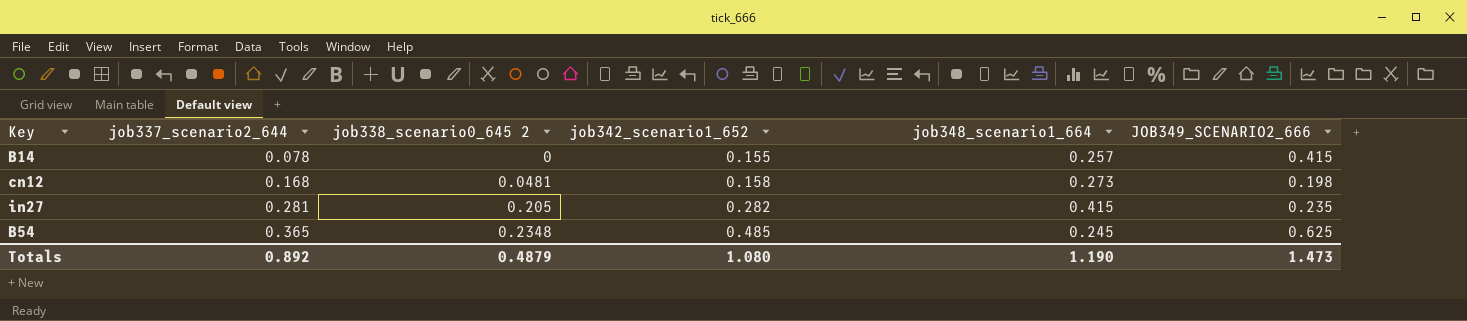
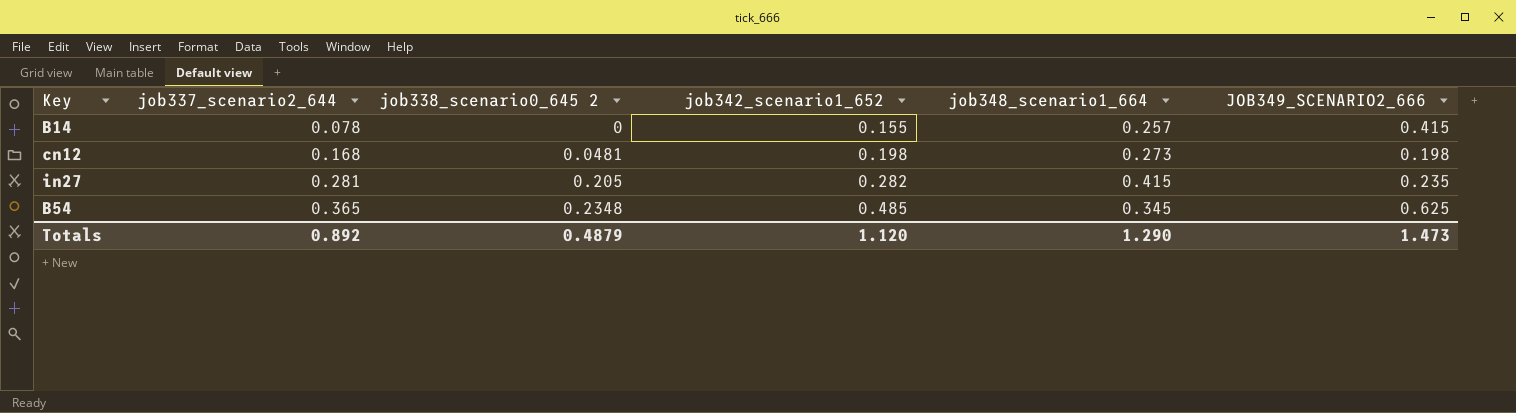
cn12 | job342_scenario1_652: 0.158 -> 0.198
B54 | job348_scenario1_664: 0.245 -> 0.345
Totals | job342_scenario1_652: 1.080 -> 1.120
Totals | job348_scenario1_664: 1.190 -> 1.290

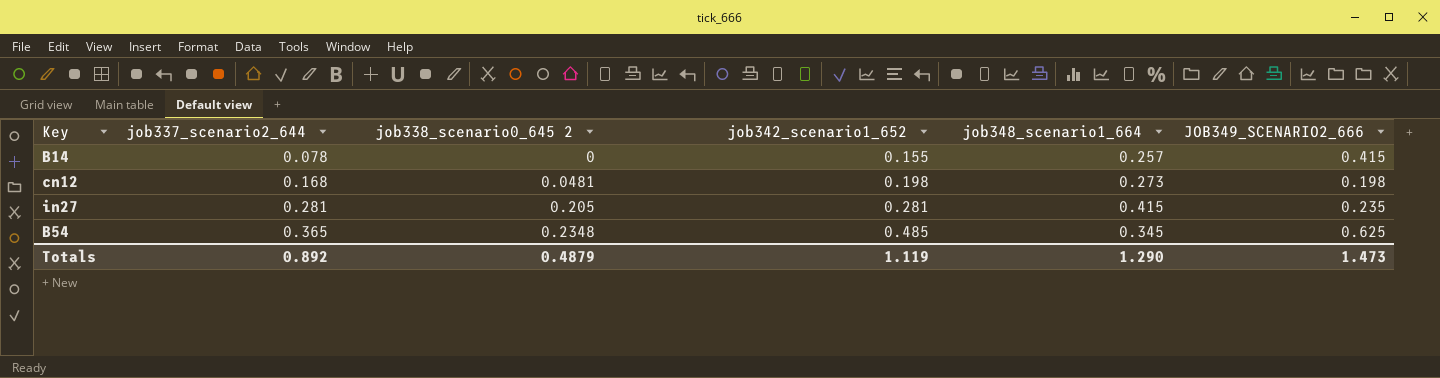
in27 | job342_scenario1_652: 0.282 -> 0.281
Totals | job342_scenario1_652: 1.120 -> 1.119

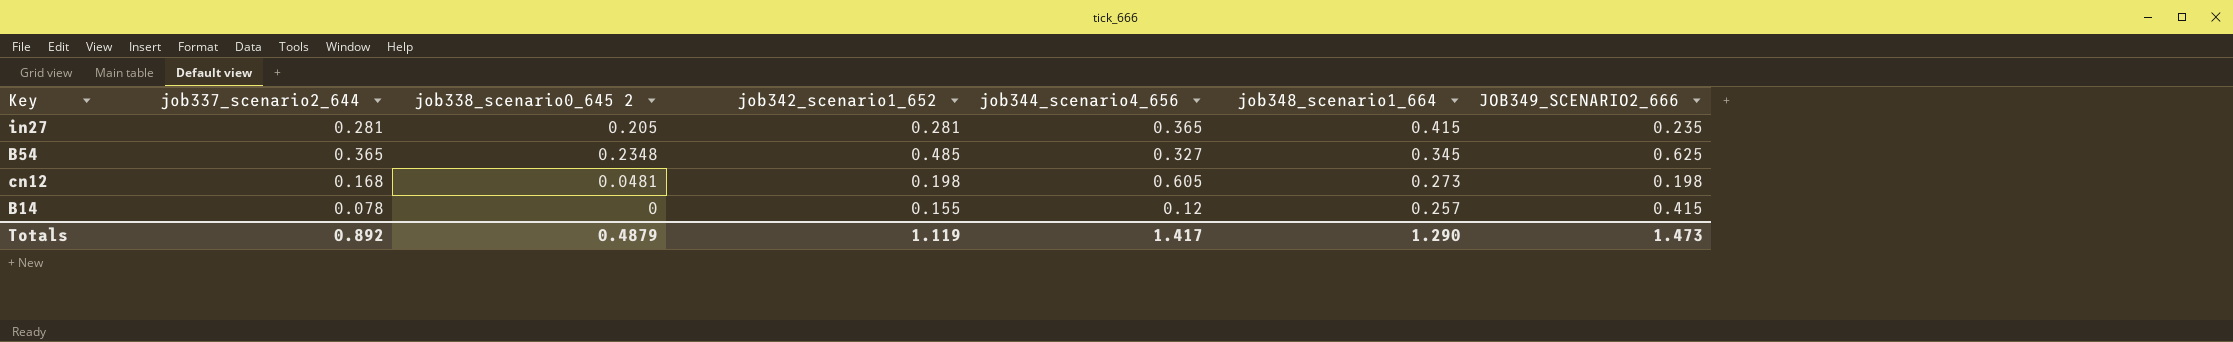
row order: job337_scenario2_644 ascending -> job348_scenario1_664 descending
column job344_scenario4_656 | position: none -> 5

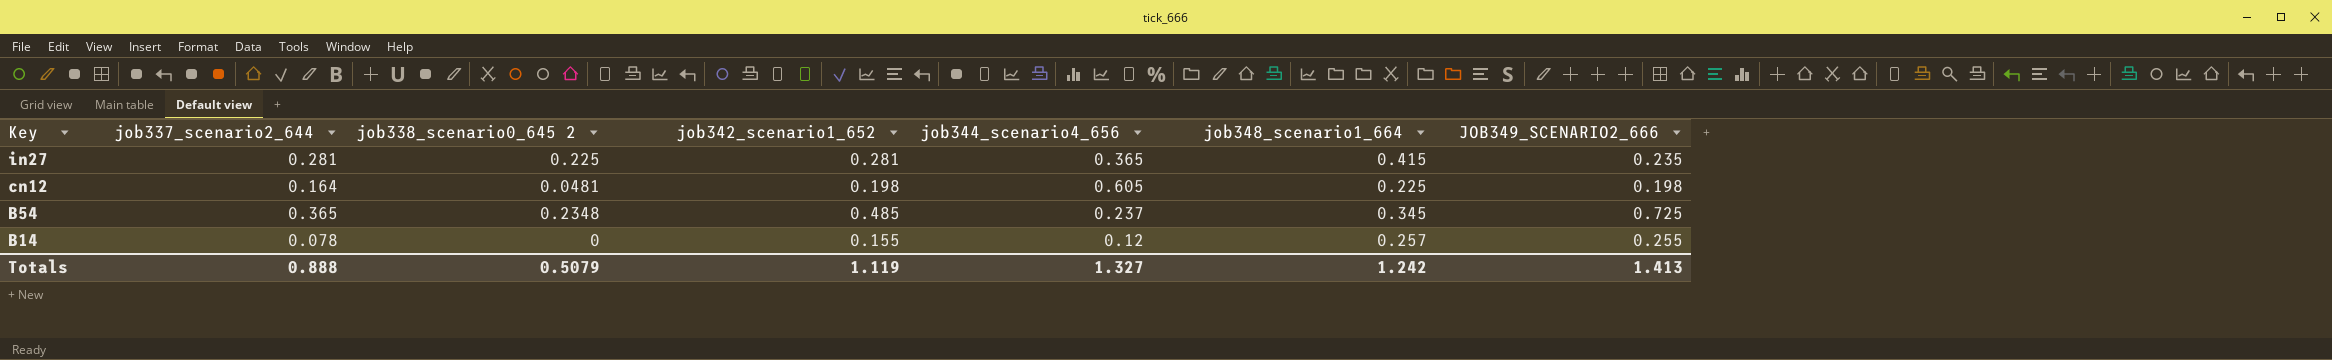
row order: job348_scenario1_664 descending -> Key descending
in27 | job338_scenario0_645 2: 0.205 -> 0.225
cn12 | job337_scenario2_644: 0.168 -> 0.164
cn12 | job348_scenario1_664: 0.273 -> 0.225
B54 | job344_scenario4_656: 0.327 -> 0.237
B54 | JOB349_SCENARIO2_666: 0.625 -> 0.725
B14 | JOB349_SCENARIO2_666: 0.415 -> 0.255
Totals | job337_scenario2_644: 0.892 -> 0.888
Totals | job338_scenario0_645 2: 0.4879 -> 0.5079
Totals | job344_scenario4_656: 1.417 -> 1.327
Totals | job348_scenario1_664: 1.290 -> 1.242
Totals | JOB349_SCENARIO2_666: 1.473 -> 1.413

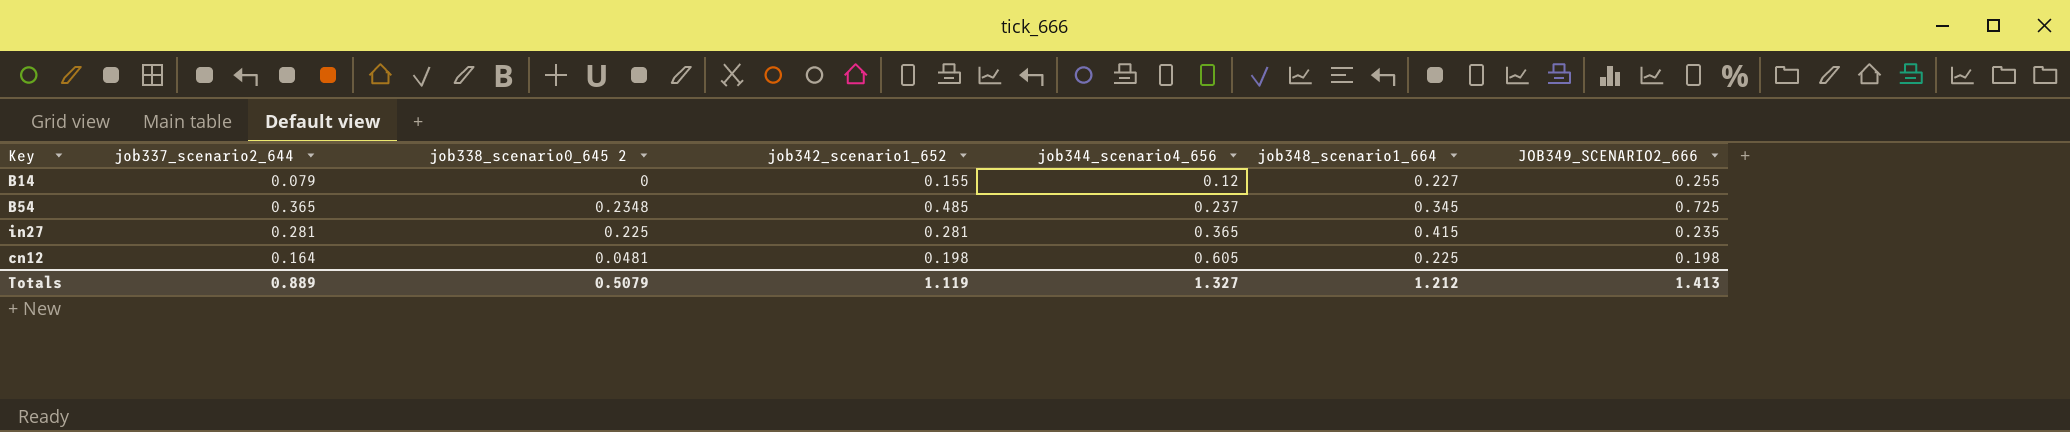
row order: Key descending -> job344_scenario4_656 ascending
B14 | job337_scenario2_644: 0.078 -> 0.079
B14 | job348_scenario1_664: 0.257 -> 0.227
Totals | job337_scenario2_644: 0.888 -> 0.889
Totals | job348_scenario1_664: 1.242 -> 1.212

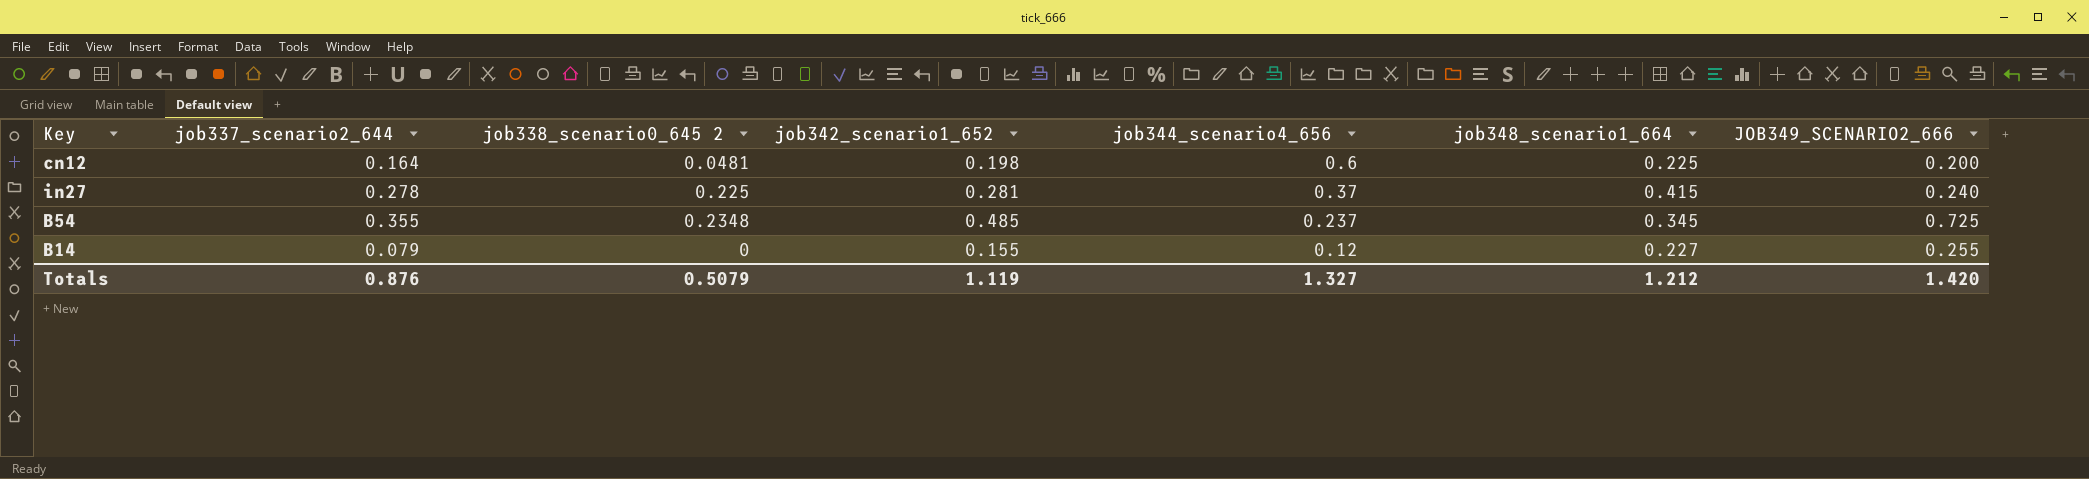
row order: job344_scenario4_656 ascending -> job344_scenario4_656 descending
cn12 | job344_scenario4_656: 0.605 -> 0.6
cn12 | JOB349_SCENARIO2_666: 0.198 -> 0.200
in27 | job337_scenario2_644: 0.281 -> 0.278
in27 | job344_scenario4_656: 0.365 -> 0.37
in27 | JOB349_SCENARIO2_666: 0.235 -> 0.240
B54 | job337_scenario2_644: 0.365 -> 0.355
Totals | job337_scenario2_644: 0.889 -> 0.876
Totals | JOB349_SCENARIO2_666: 1.413 -> 1.420

